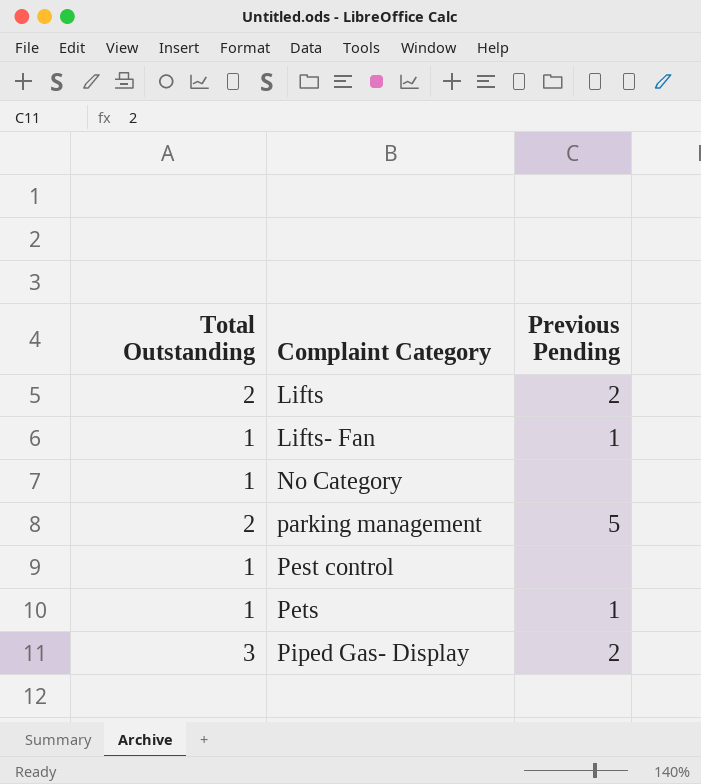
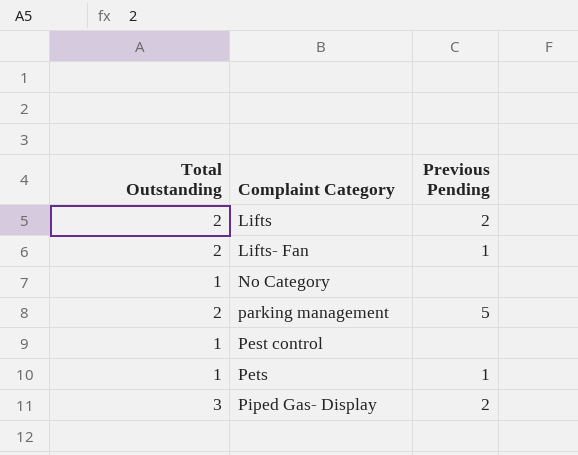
Lifts- Fan | Total Outstanding: 1 -> 2

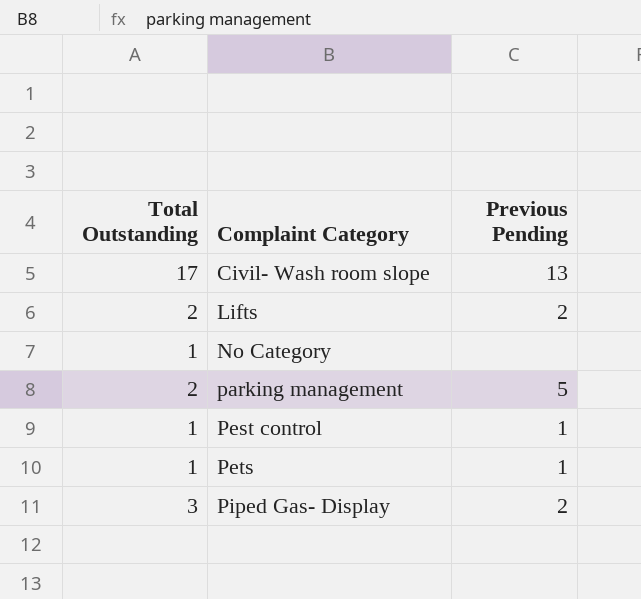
row Lifts- Fan: 2 | 1 -> none
row Civil- Wash room slope: none -> 17 | 13
Pest control | Previous Pending: none -> 1

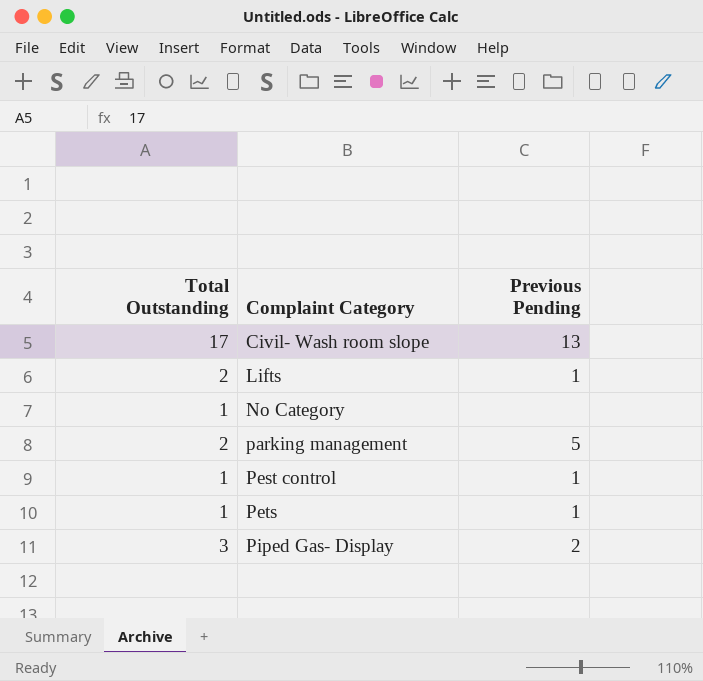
Lifts | Previous Pending: 2 -> 1

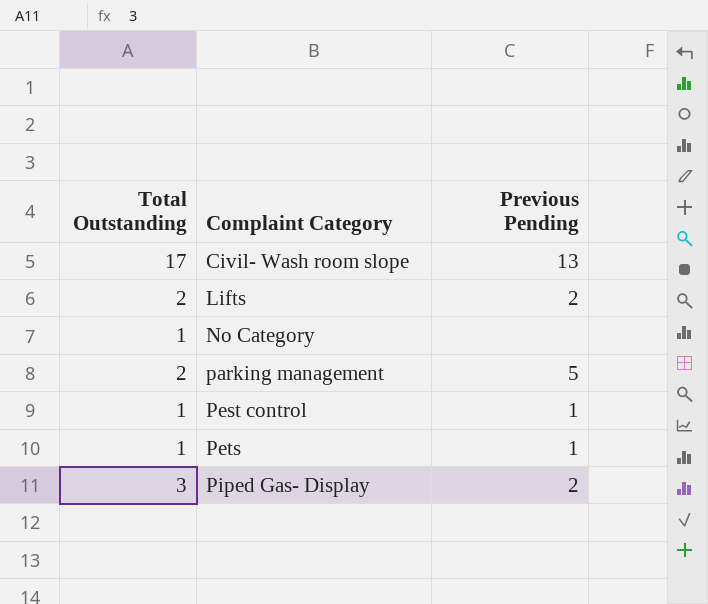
Lifts | Previous Pending: 1 -> 2

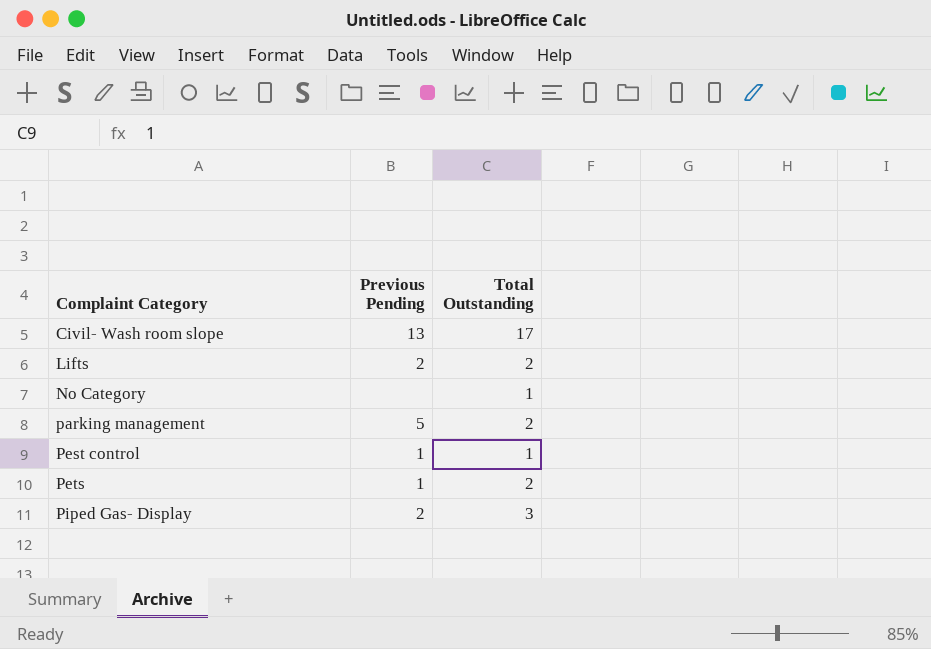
column Total Outstanding | position: 1 -> 3
Pets | Total Outstanding: 1 -> 2

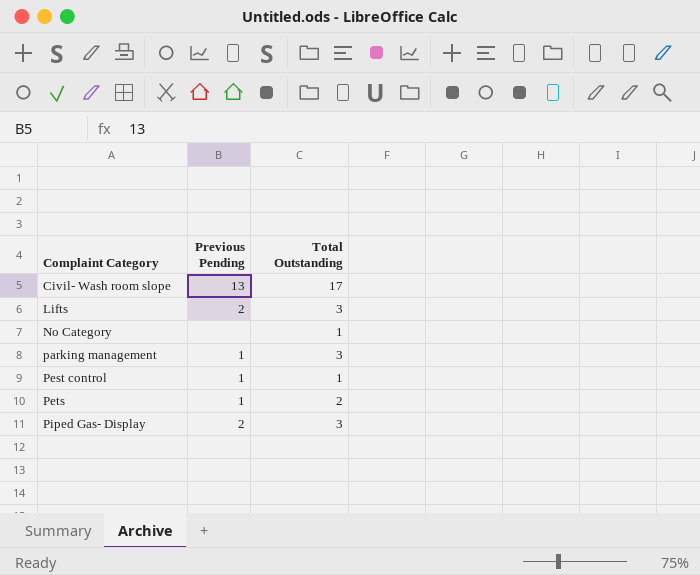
Lifts | Total Outstanding: 2 -> 3
parking management | Previous Pending: 5 -> 1
parking management | Total Outstanding: 2 -> 3

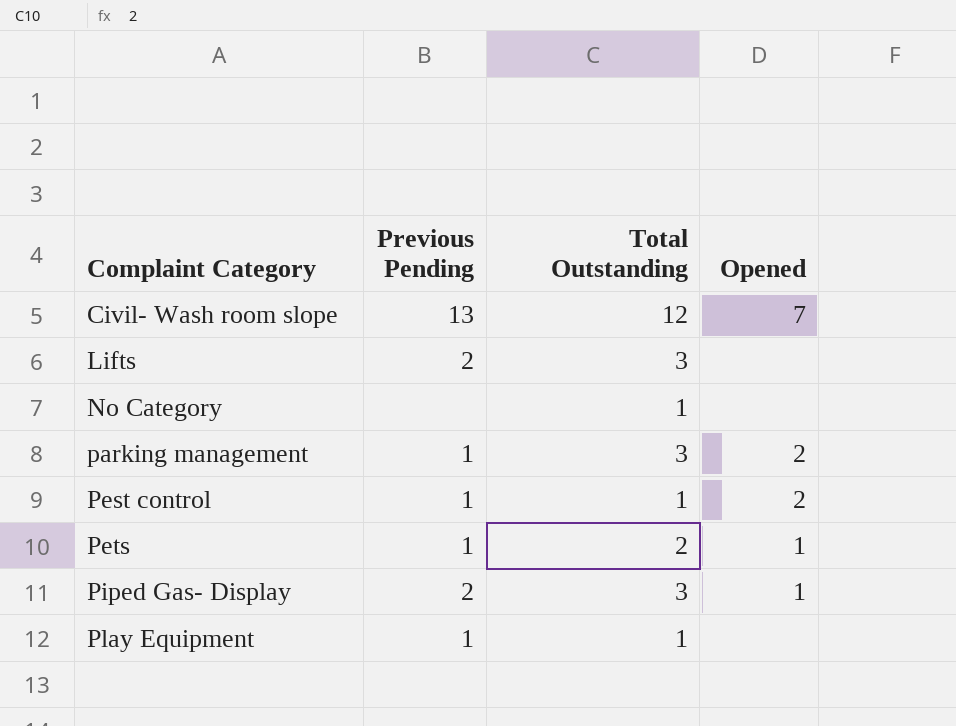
column Opened | position: none -> 4
Civil- Wash room slope | Total Outstanding: 17 -> 12
row Play Equipment: none -> 1 | 1 | none

